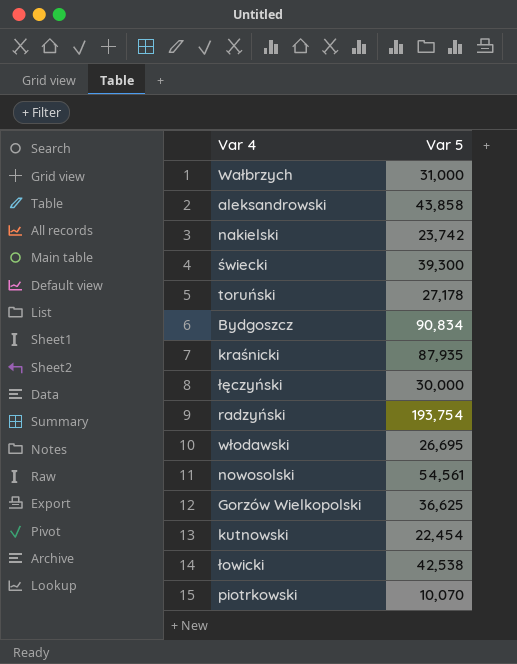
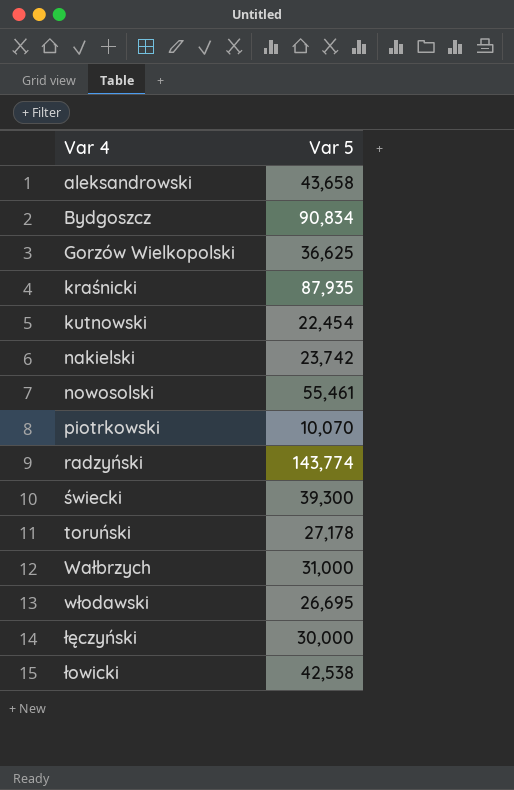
row order: none -> Var 4 ascending
aleksandrowski | Var 5: 43,858 -> 43,658
nowosolski | Var 5: 54,561 -> 55,461
radzyński | Var 5: 193,754 -> 143,774

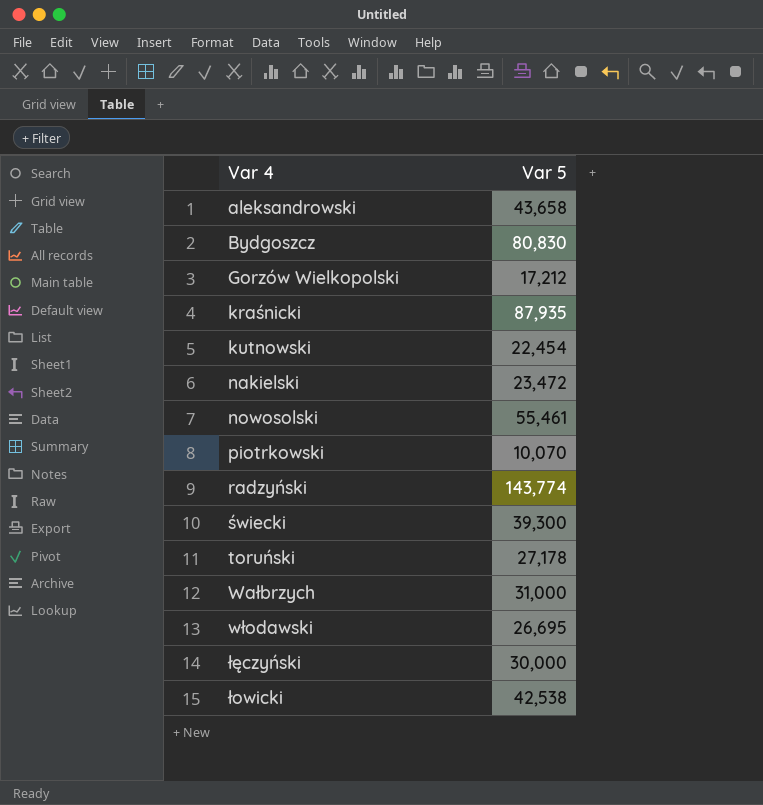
Bydgoszcz | Var 5: 90,834 -> 80,830
Gorzów Wielkopolski | Var 5: 36,625 -> 17,212
nakielski | Var 5: 23,742 -> 23,472

